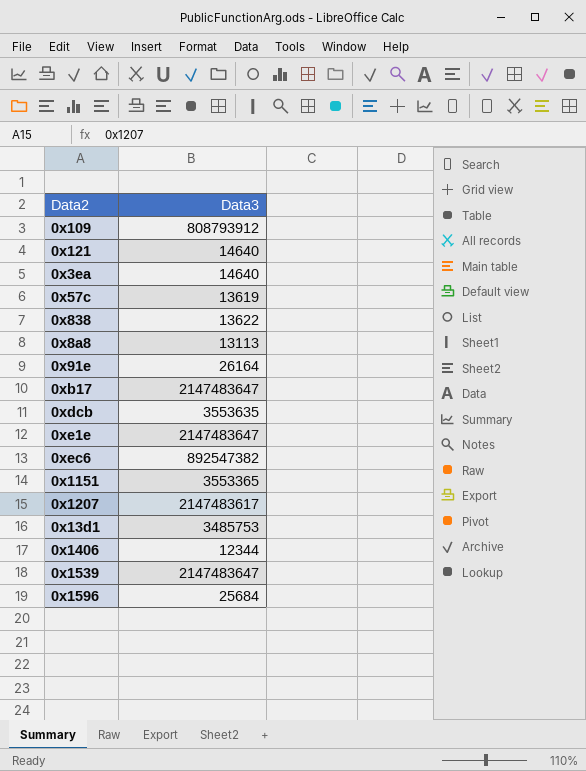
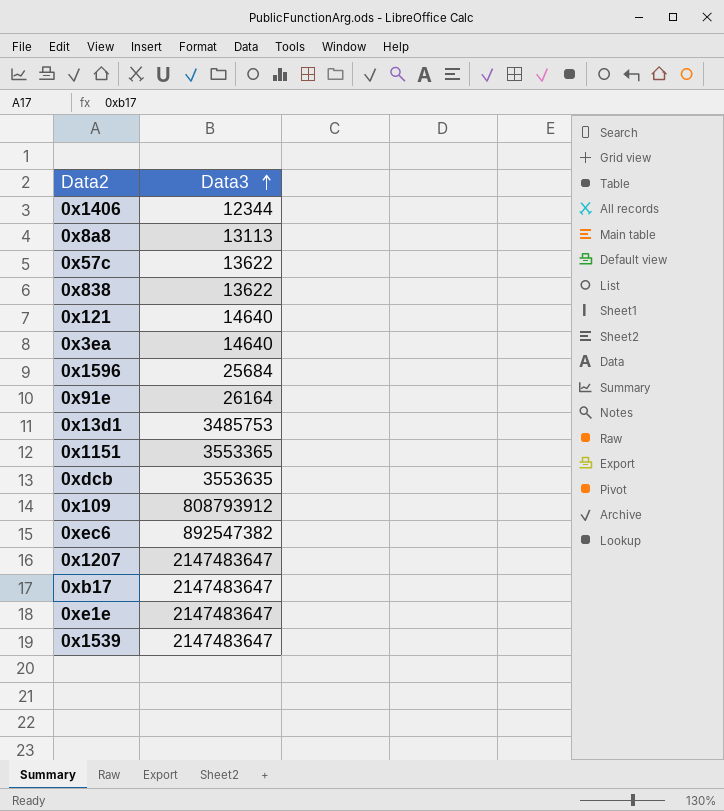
row order: none -> Data3 ascending
0x57c | Data3: 13619 -> 13622
0x1207 | Data3: 2147483617 -> 2147483647

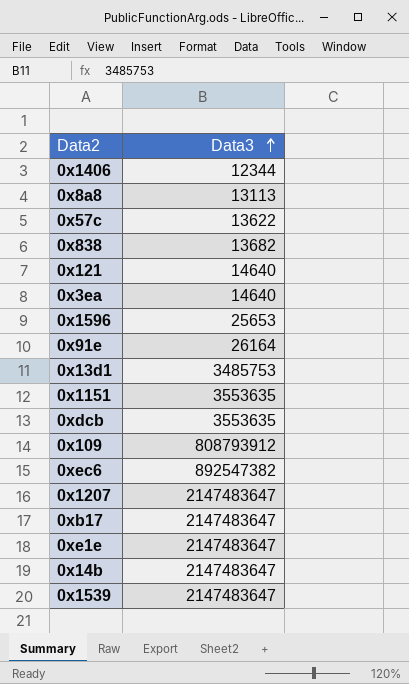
0x838 | Data3: 13622 -> 13682
0x1596 | Data3: 25684 -> 25653
0x1151 | Data3: 3553365 -> 3553635
row 0x14b: none -> 2147483647

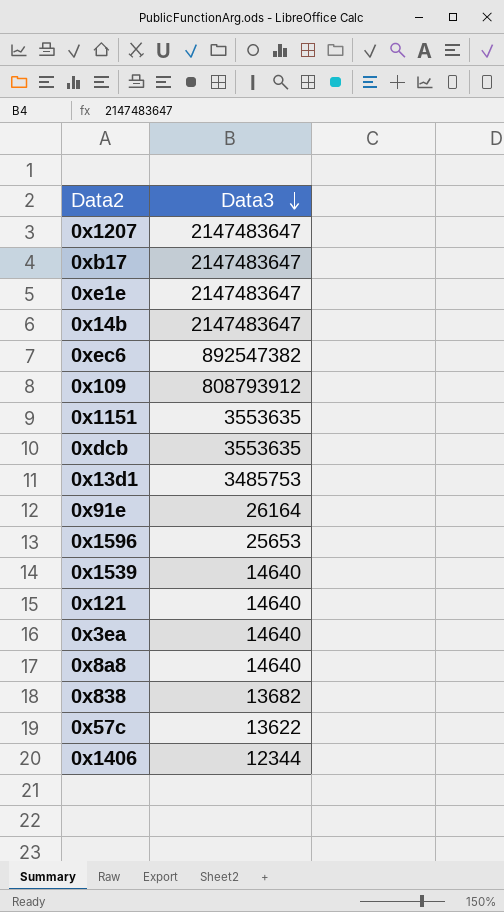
row order: Data3 ascending -> Data3 descending
0x1539 | Data3: 2147483647 -> 14640
0x8a8 | Data3: 13113 -> 14640

